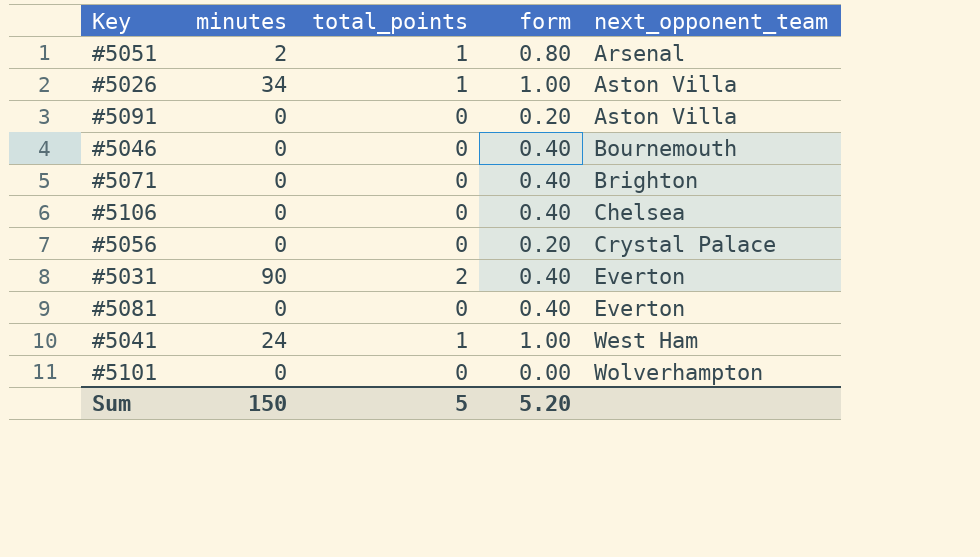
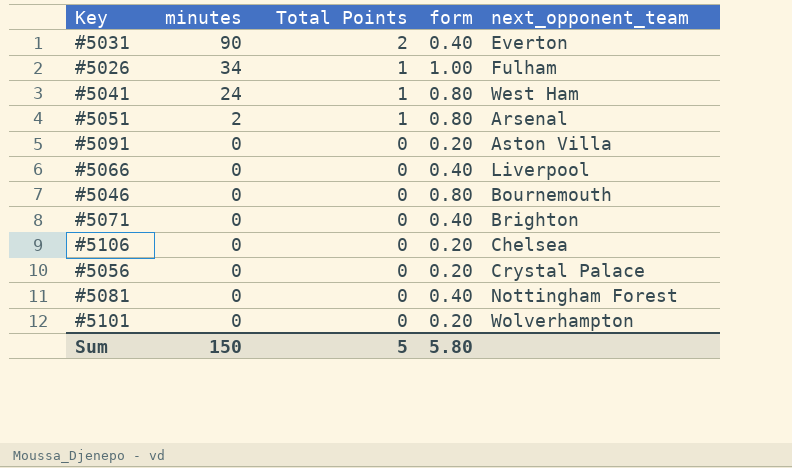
row order: next_opponent_team ascending -> minutes descending
column name: total_points -> Total Points
#5026 | next_opponent_team: Aston Villa -> Fulham
#5041 | form: 1.00 -> 0.80
row #5066: none -> 0 | 0 | 0.40 | Liverpool
#5046 | form: 0.40 -> 0.80
#5106 | form: 0.40 -> 0.20
#5081 | next_opponent_team: Everton -> Nottingham Forest
#5101 | form: 0.00 -> 0.20
Sum | form: 5.20 -> 5.80

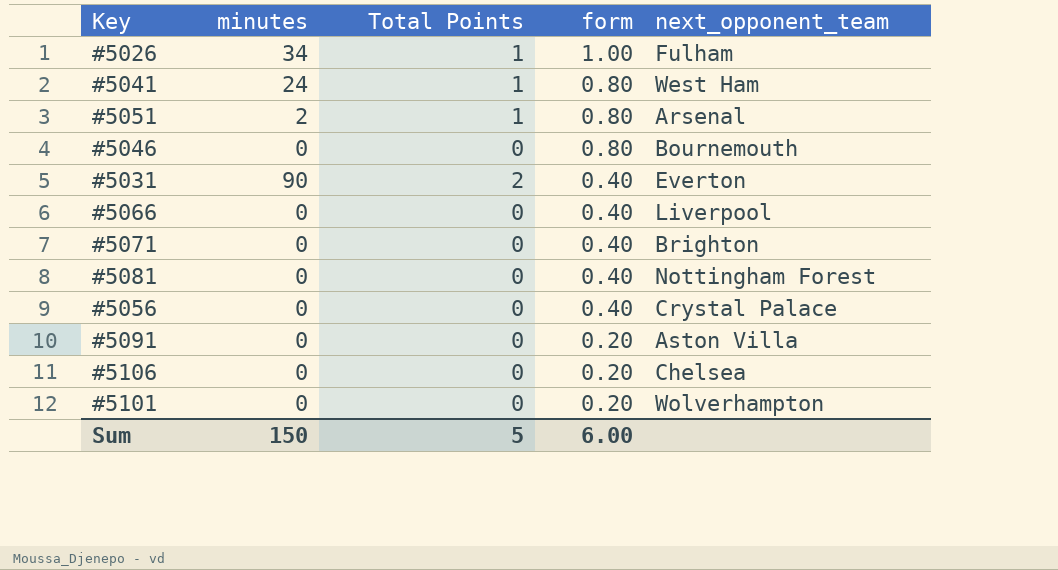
row order: minutes descending -> form descending
#5056 | form: 0.20 -> 0.40
Sum | form: 5.80 -> 6.00

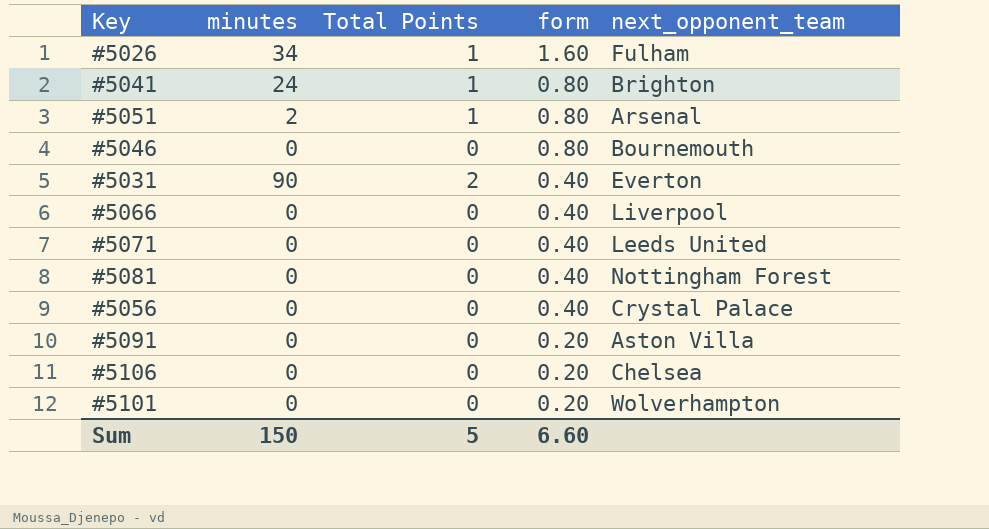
#5026 | form: 1.00 -> 1.60
#5041 | next_opponent_team: West Ham -> Brighton
#5071 | next_opponent_team: Brighton -> Leeds United
Sum | form: 6.00 -> 6.60

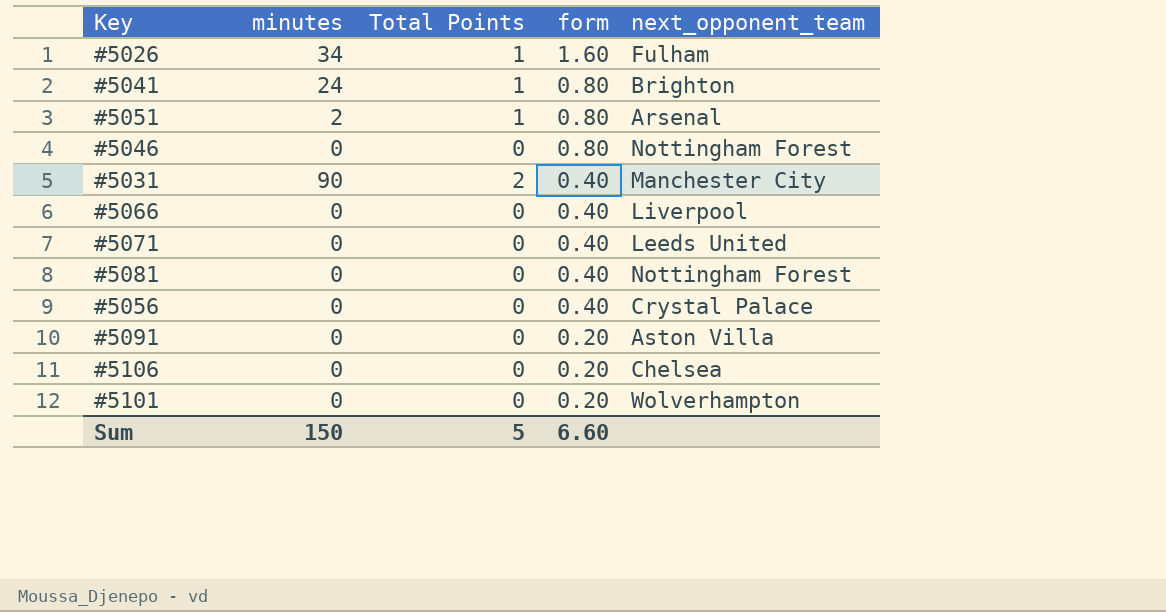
#5046 | next_opponent_team: Bournemouth -> Nottingham Forest
#5031 | next_opponent_team: Everton -> Manchester City

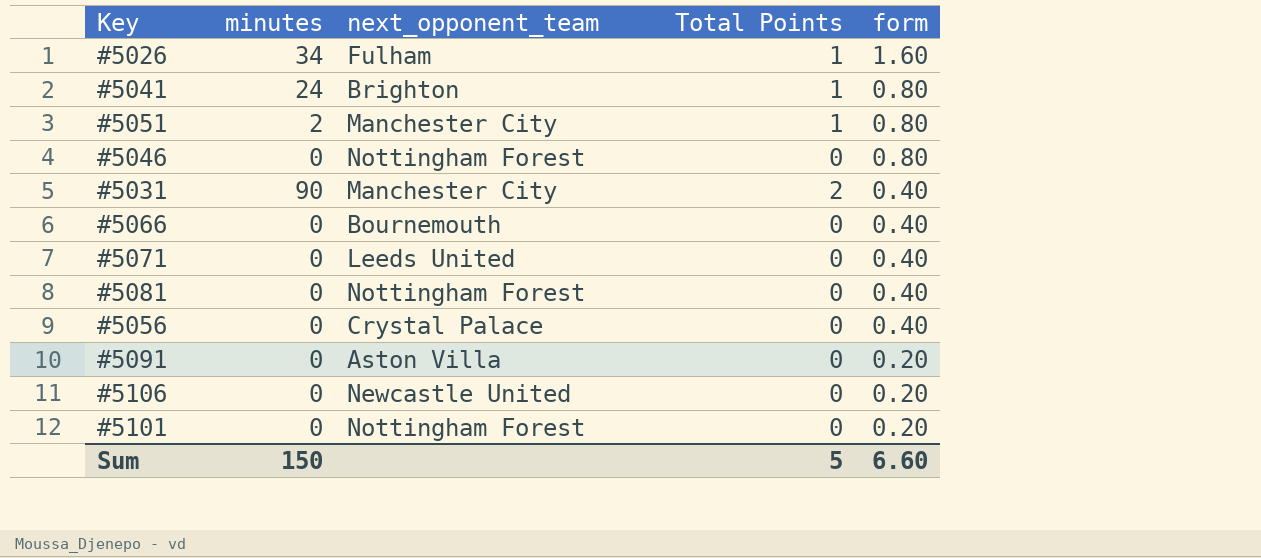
column next_opponent_team | position: 5 -> 3
#5051 | next_opponent_team: Arsenal -> Manchester City
#5066 | next_opponent_team: Liverpool -> Bournemouth
#5106 | next_opponent_team: Chelsea -> Newcastle United
#5101 | next_opponent_team: Wolverhampton -> Nottingham Forest

